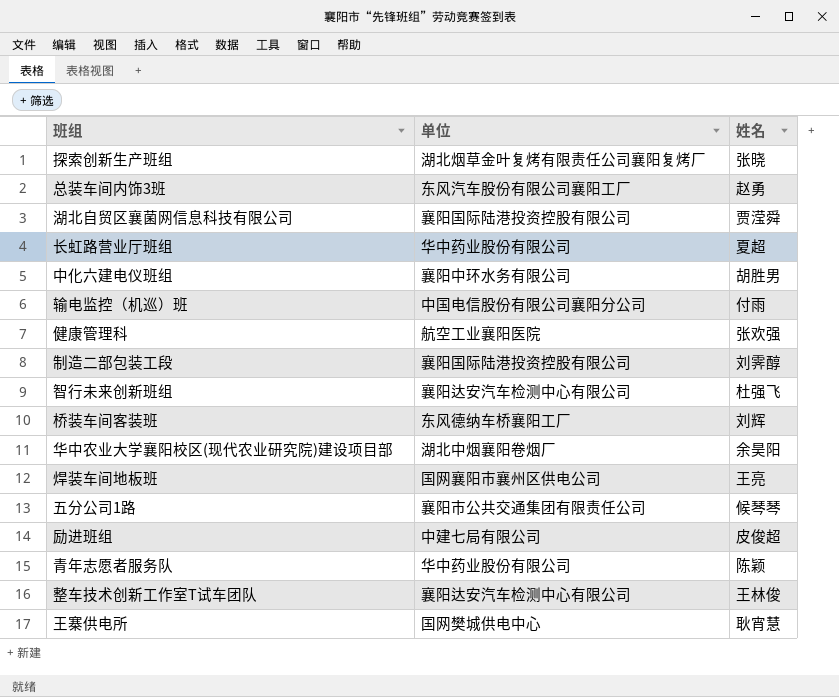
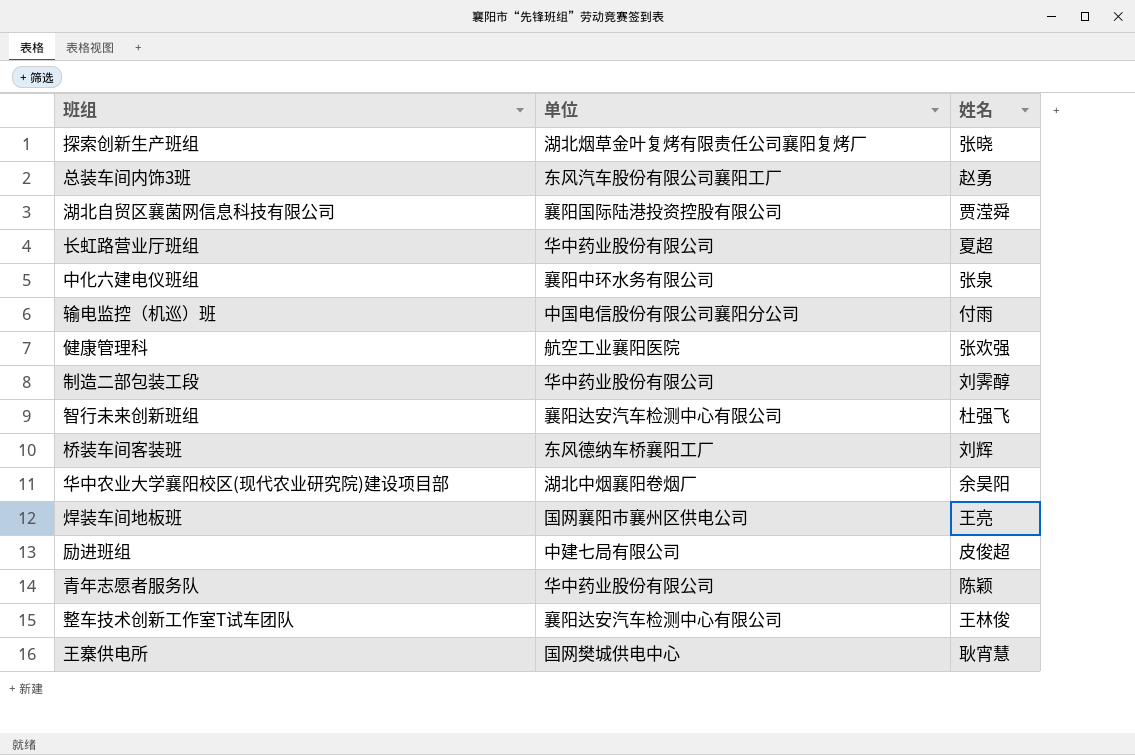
row 五分公司1路: 襄阳市公共交通集团有限责任公司 | 候琴琴 -> none
中化六建电仪班组 | 姓名: 胡胜男 -> 张泉
制造二部包装工段 | 单位: 襄阳国际陆港投资控股有限公司 -> 华中药业股份有限公司

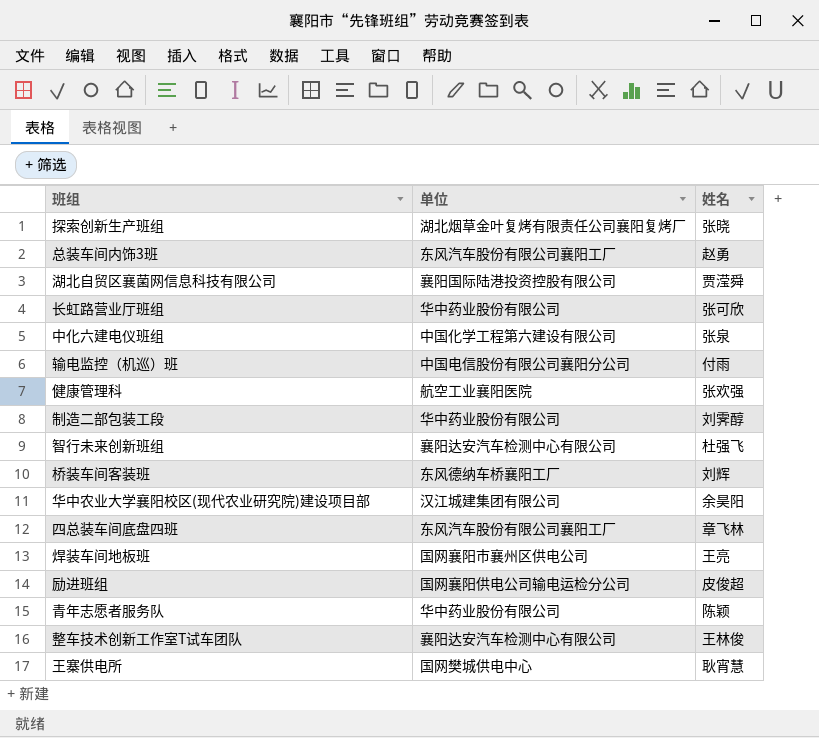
长虹路营业厅班组 | 姓名: 夏超 -> 张可欣
中化六建电仪班组 | 单位: 襄阳中环水务有限公司 -> 中国化学工程第六建设有限公司
华中农业大学襄阳校区(现代农业研究院)建设项目部 | 单位: 湖北中烟襄阳卷烟厂 -> 汉江城建集团有限公司
row 四总装车间底盘四班: none -> 东风汽车股份有限公司襄阳工厂 | 章飞林
励进班组 | 单位: 中建七局有限公司 -> 国网襄阳供电公司输电运检分公司

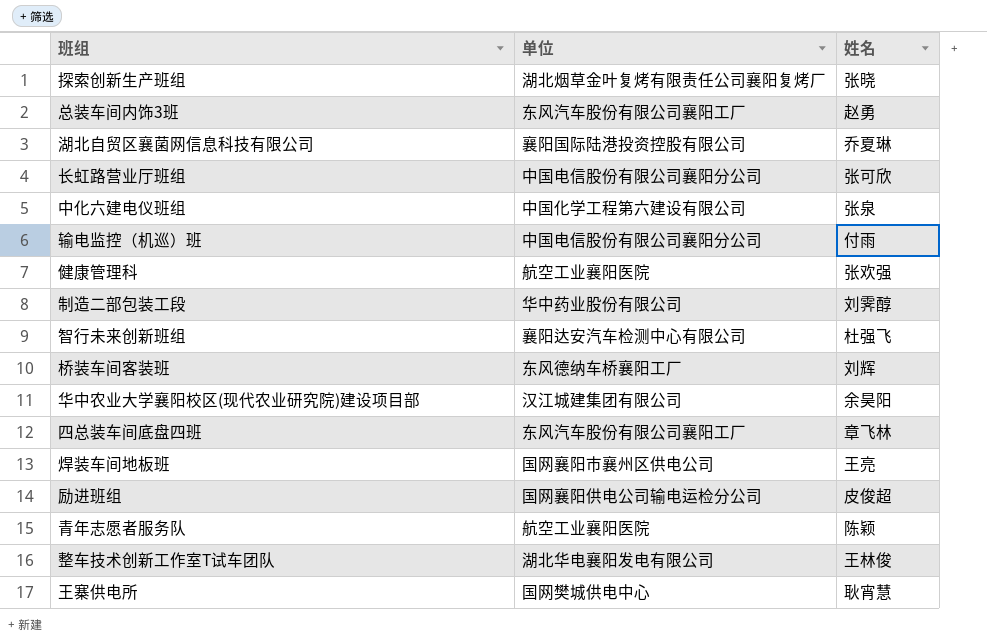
湖北自贸区襄菌网信息科技有限公司 | 姓名: 贾滢舜 -> 乔夏琳
长虹路营业厅班组 | 单位: 华中药业股份有限公司 -> 中国电信股份有限公司襄阳分公司
青年志愿者服务队 | 单位: 华中药业股份有限公司 -> 航空工业襄阳医院
整车技术创新工作室T试车团队 | 单位: 襄阳达安汽车检测中心有限公司 -> 湖北华电襄阳发电有限公司

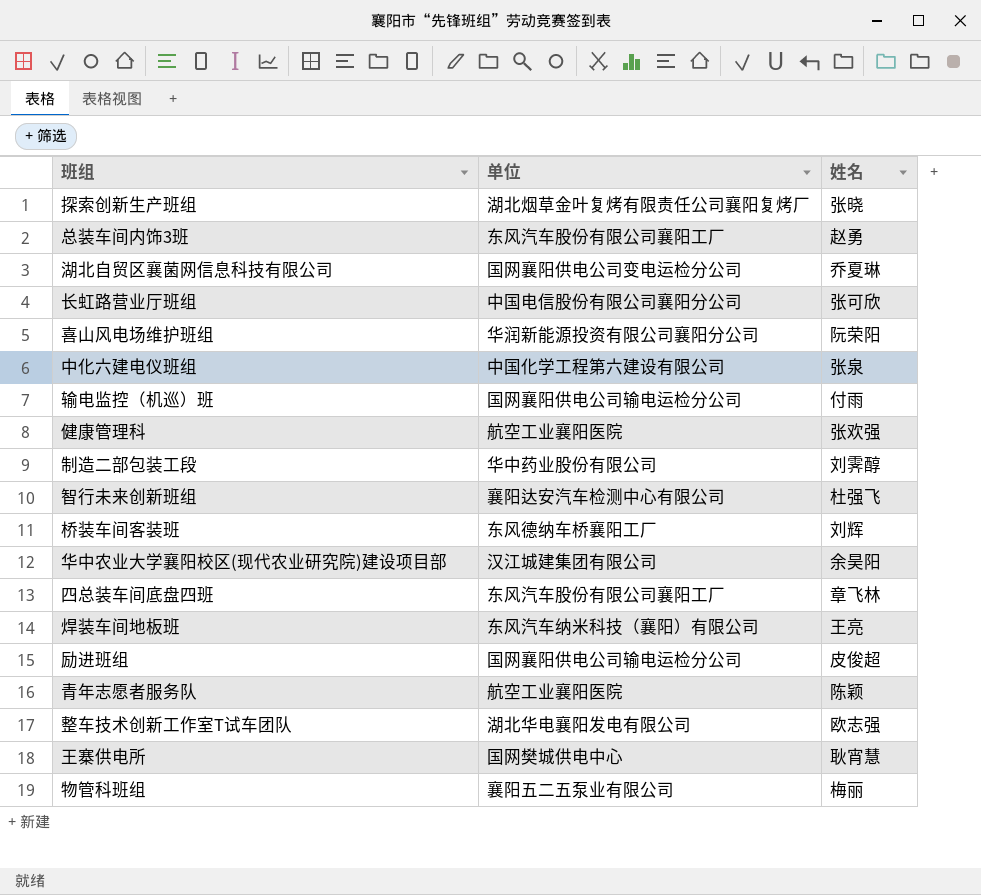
湖北自贸区襄菌网信息科技有限公司 | 单位: 襄阳国际陆港投资控股有限公司 -> 国网襄阳供电公司变电运检分公司
row 喜山风电场维护班组: none -> 华润新能源投资有限公司襄阳分公司 | 阮荣阳
输电监控（机巡）班 | 单位: 中国电信股份有限公司襄阳分公司 -> 国网襄阳供电公司输电运检分公司
焊装车间地板班 | 单位: 国网襄阳市襄州区供电公司 -> 东风汽车纳米科技（襄阳）有限公司
整车技术创新工作室T试车团队 | 姓名: 王林俊 -> 欧志强
row 物管科班组: none -> 襄阳五二五泵业有限公司 | 梅丽

